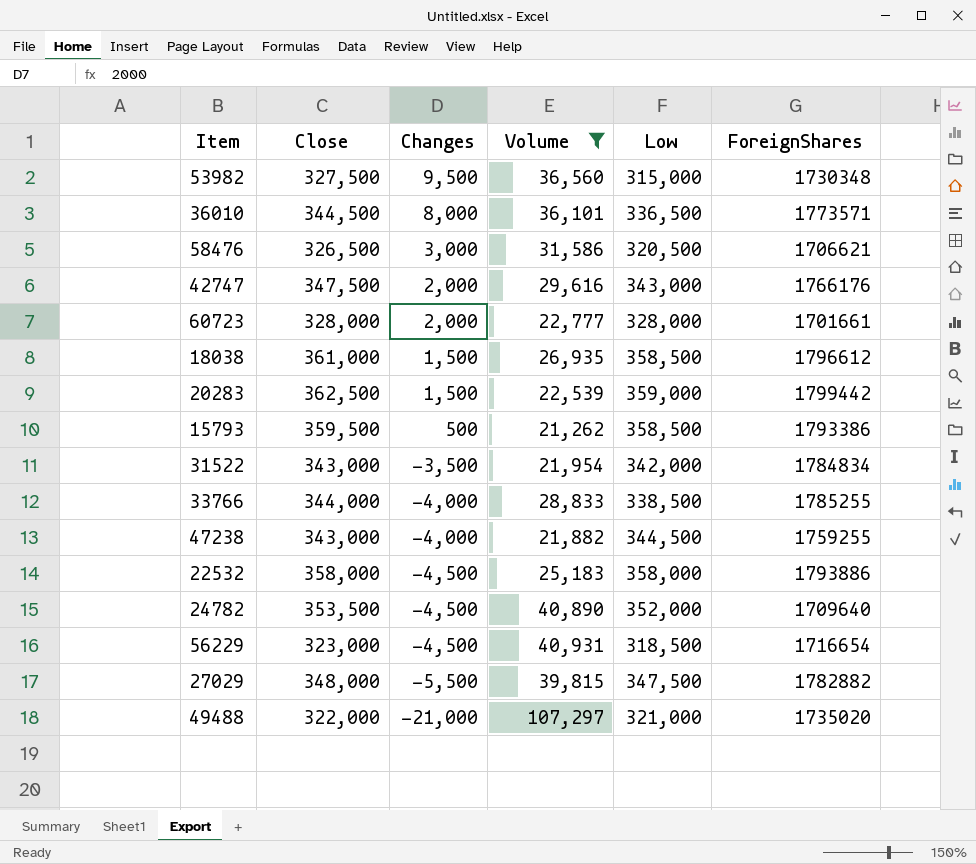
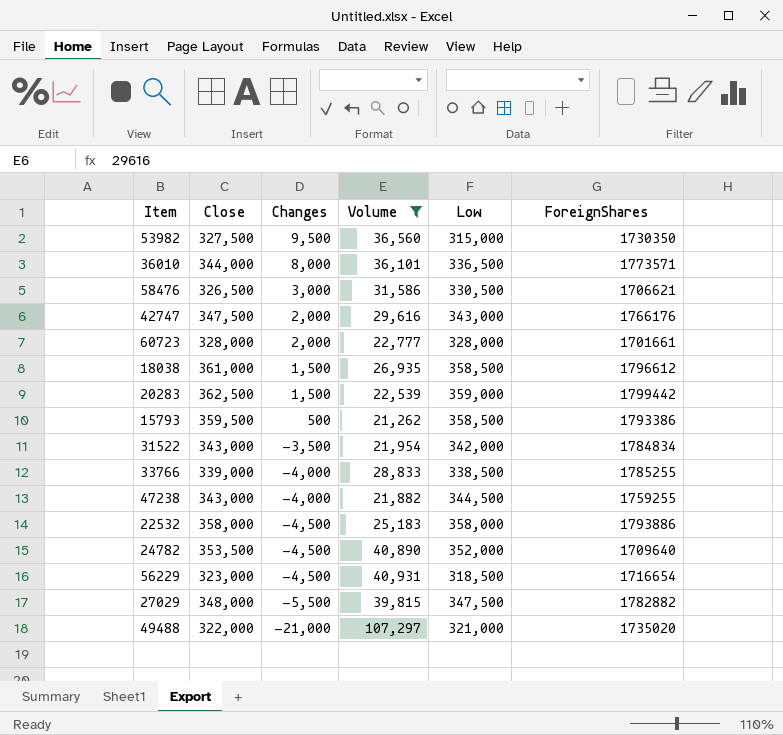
53982 | ForeignShares: 1730348 -> 1730350
36010 | Close: 344,500 -> 344,000
58476 | Low: 320,500 -> 330,500
33766 | Close: 344,000 -> 339,000

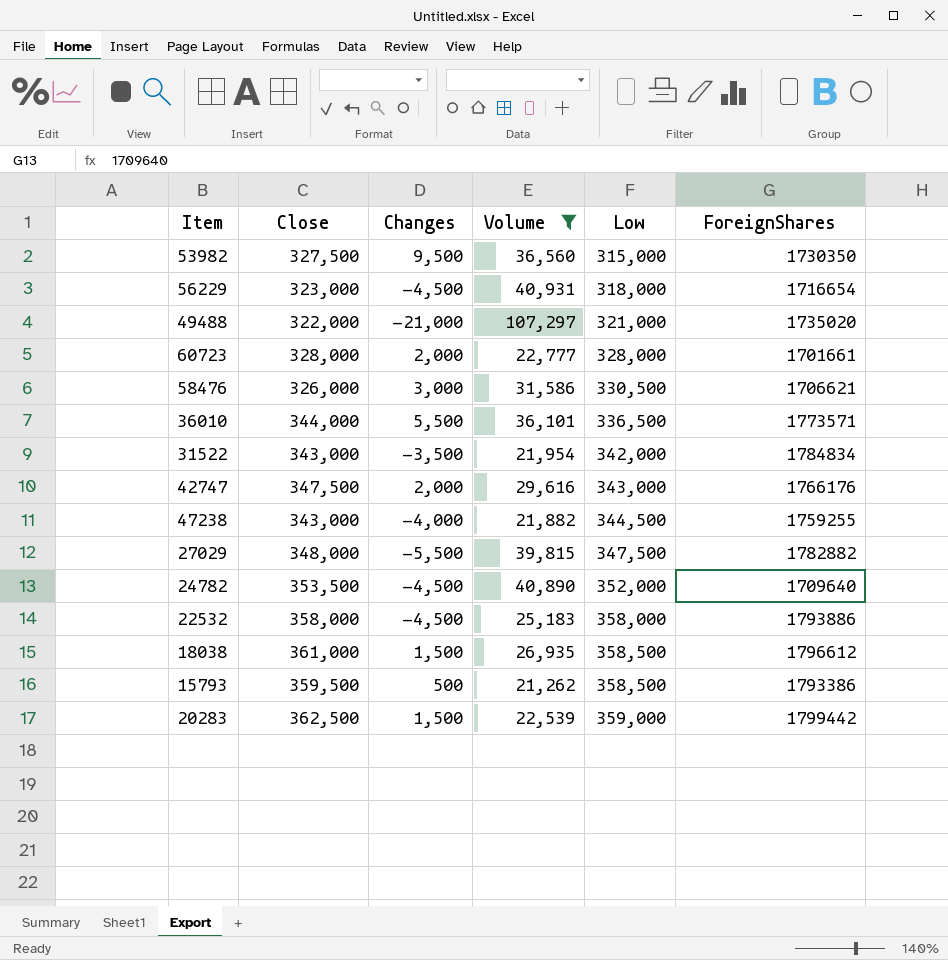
row order: Changes descending -> Low ascending
row 33766: 339,000 | -4,000 | 28,833 | 338,500 | 1785255 -> none
56229 | Low: 318,500 -> 318,000
58476 | Close: 326,500 -> 326,000
36010 | Changes: 8,000 -> 5,500

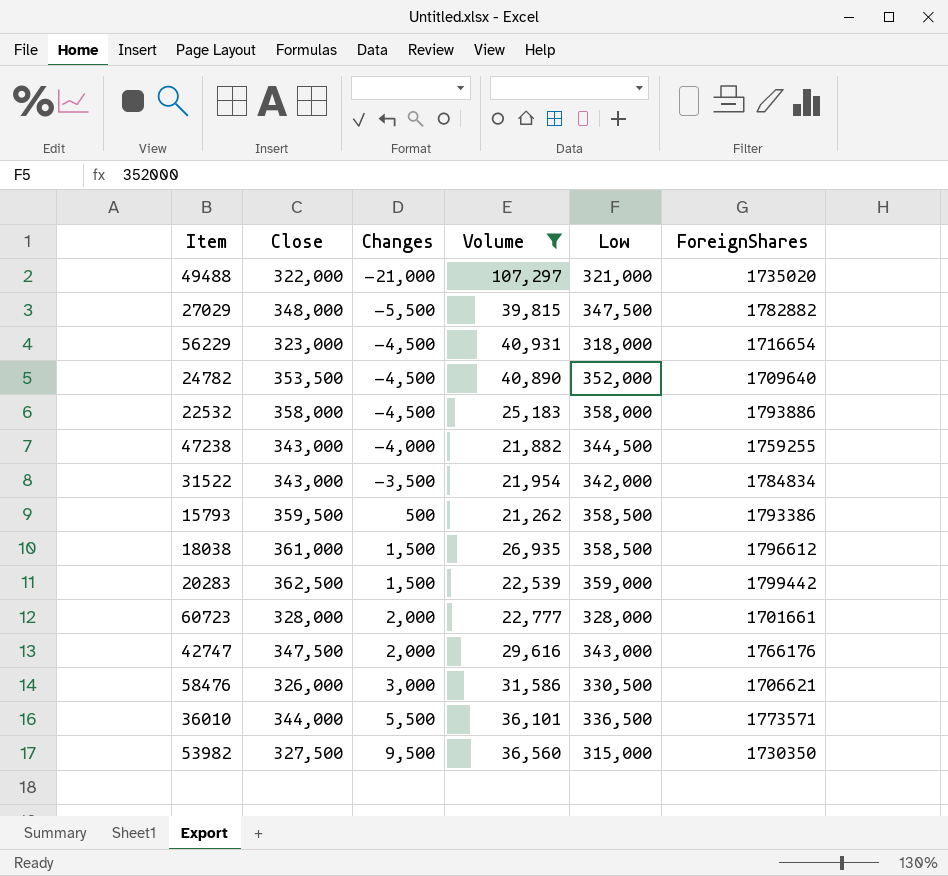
row order: Low ascending -> Changes ascending

